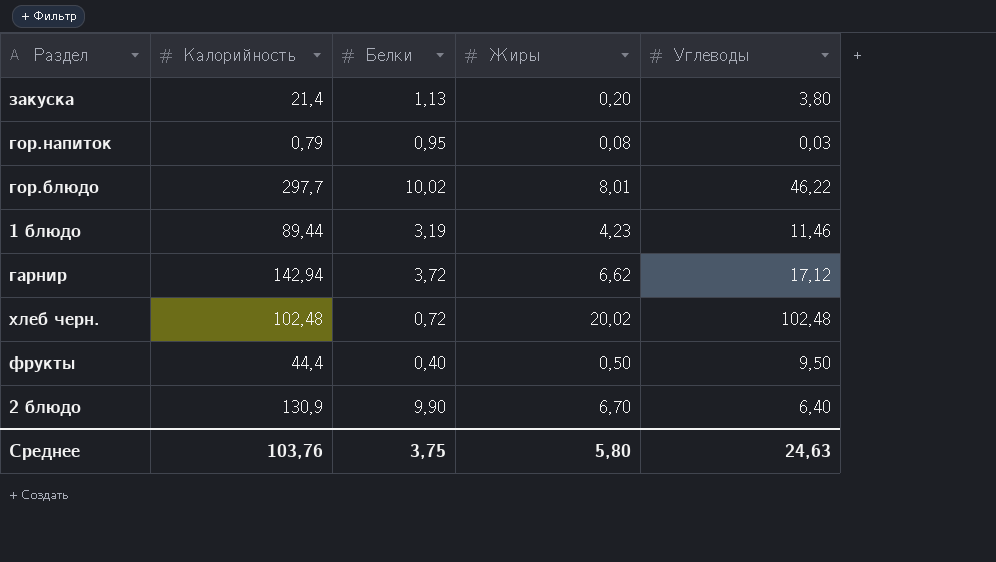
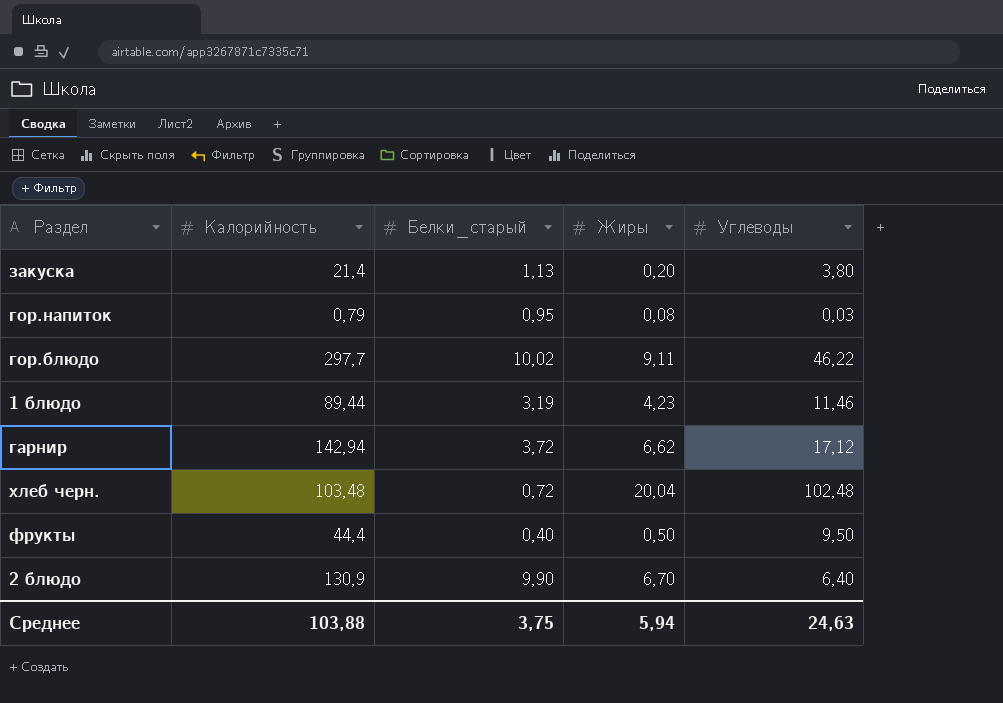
column name: Белки -> Белки_старый
гор.блюдо | Жиры: 8,01 -> 9,11
хлеб черн. | Калорийность: 102,48 -> 103,48
хлеб черн. | Жиры: 20,02 -> 20,04
Среднее | Калорийность: 103,76 -> 103,88
Среднее | Жиры: 5,80 -> 5,94

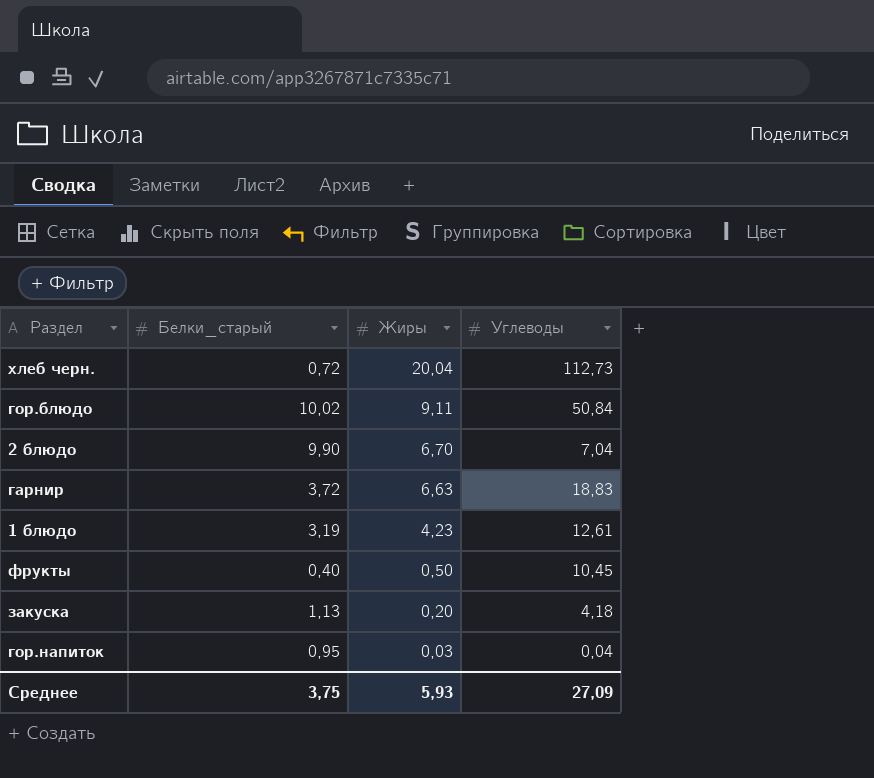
row order: none -> Жиры descending
column Калорийность | position: 2 -> none
хлеб черн. | Углеводы: 102,48 -> 112,73
гор.блюдо | Углеводы: 46,22 -> 50,84
2 блюдо | Углеводы: 6,40 -> 7,04
гарнир | Жиры: 6,62 -> 6,63
гарнир | Углеводы: 17,12 -> 18,83
1 блюдо | Углеводы: 11,46 -> 12,61
фрукты | Углеводы: 9,50 -> 10,45
закуска | Углеводы: 3,80 -> 4,18
гор.напиток | Жиры: 0,08 -> 0,03
гор.напиток | Углеводы: 0,03 -> 0,04
Среднее | Жиры: 5,94 -> 5,93
Среднее | Углеводы: 24,63 -> 27,09

